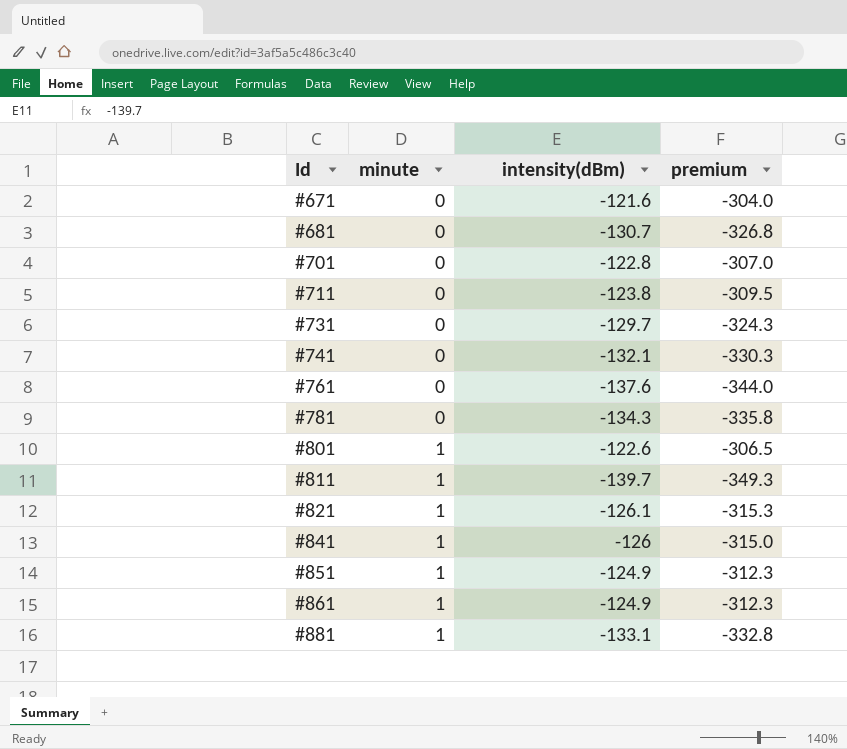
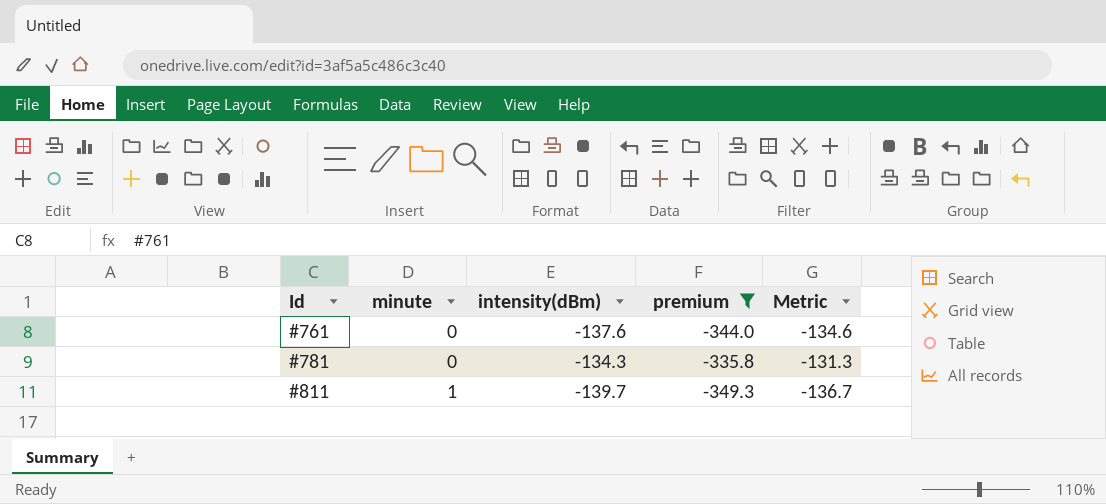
filter: none -> premium <= -335.8
column Metric | formula: none -> [intensity(dBm)] + 3

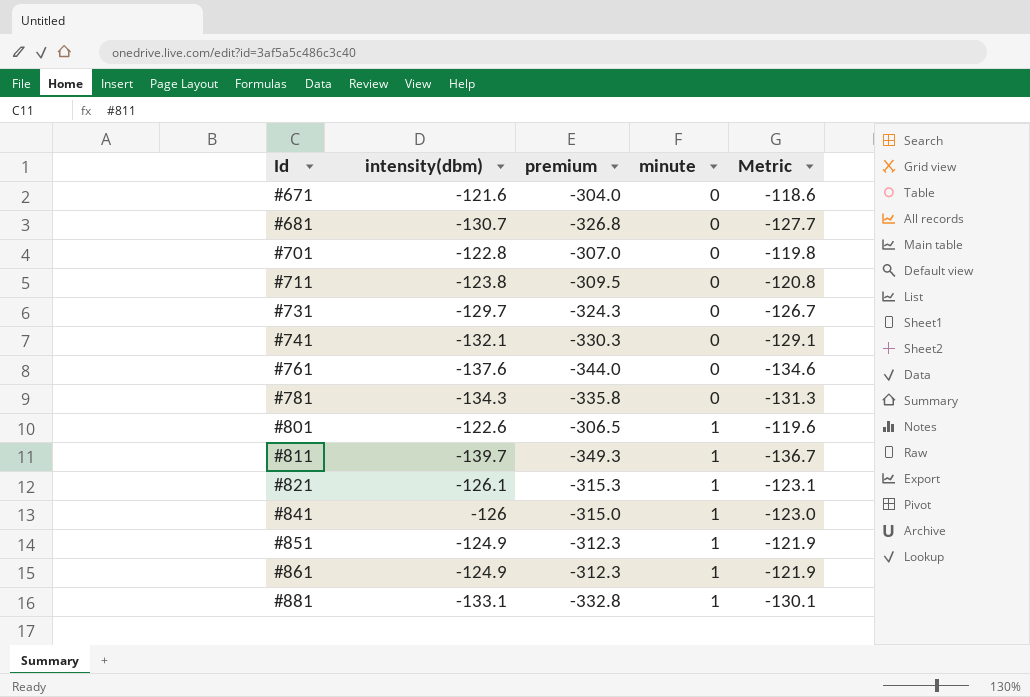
filter: premium <= -335.8 -> none
column name: intensity(dBm) -> intensity(dbm)
column minute | position: 2 -> 4

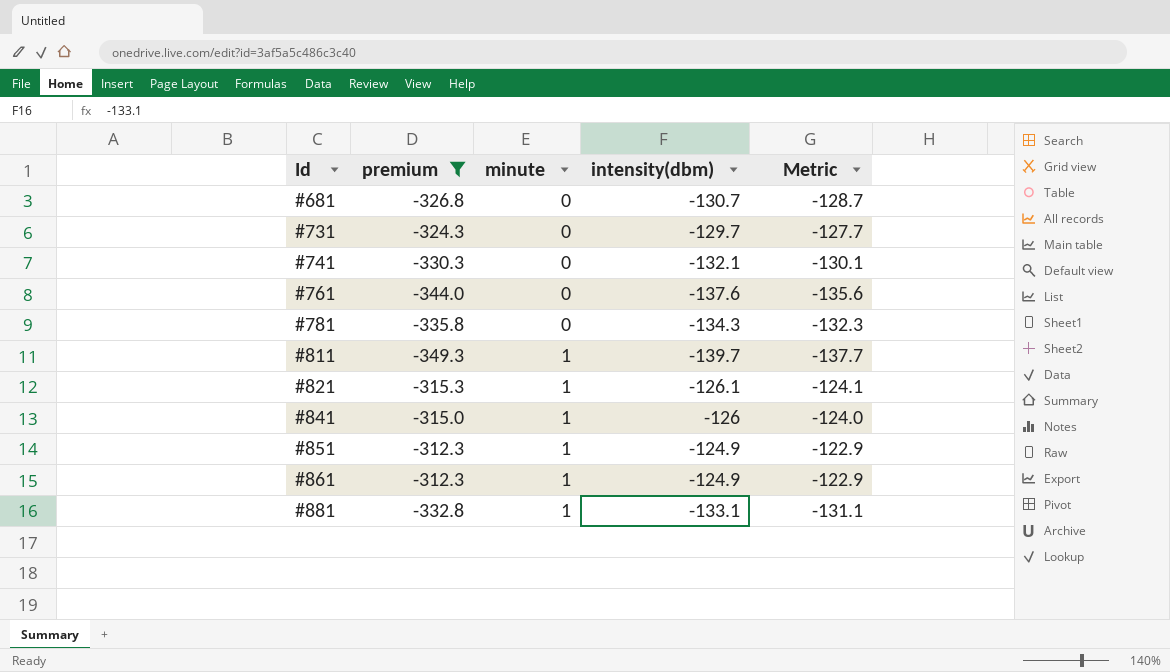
filter: none -> premium <= -312.3
column intensity(dbm) | position: 2 -> 4
column Metric | formula: [intensity(dbm)] + 3 -> [intensity(dbm)] + 2

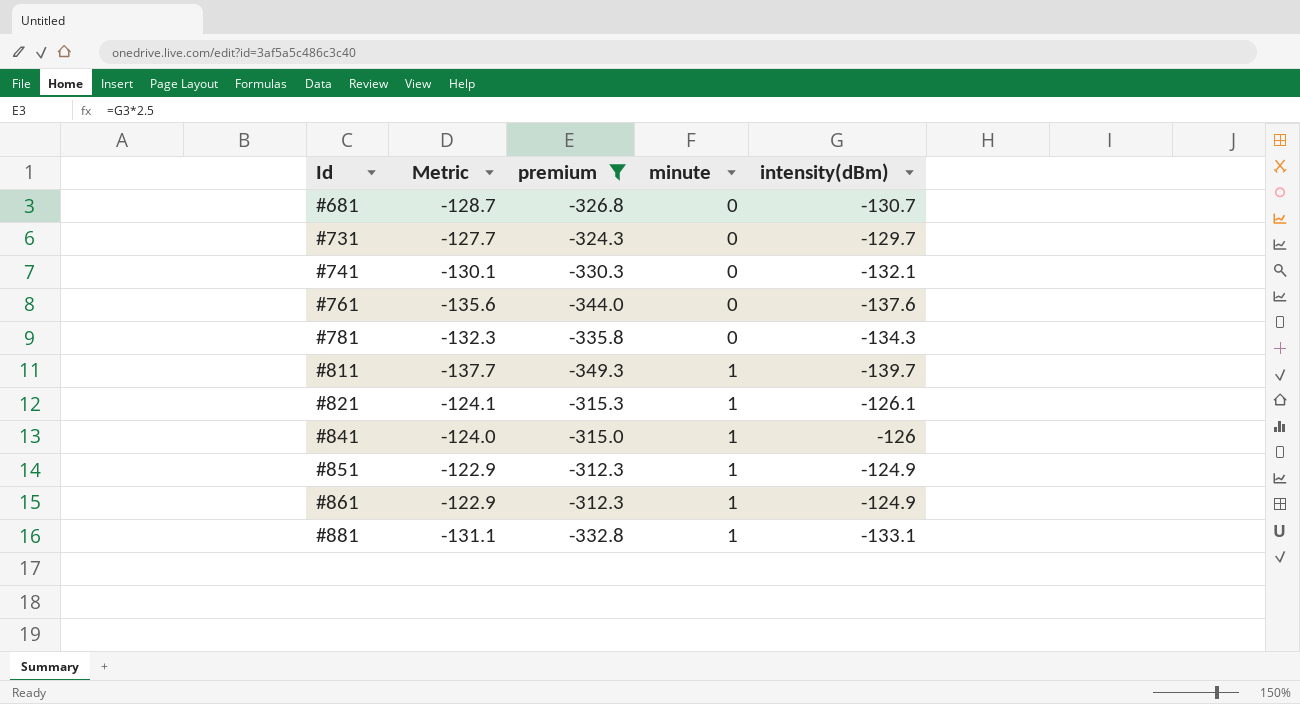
column Metric | position: 5 -> 2
column name: intensity(dbm) -> intensity(dBm)

